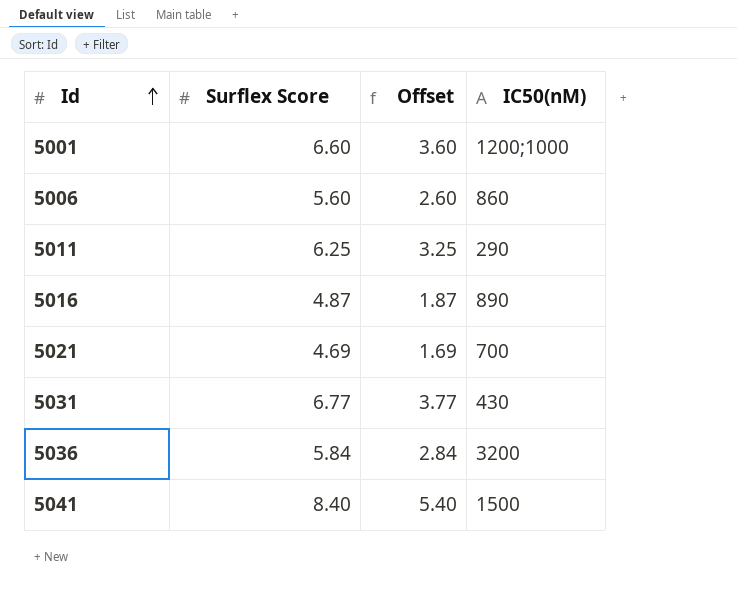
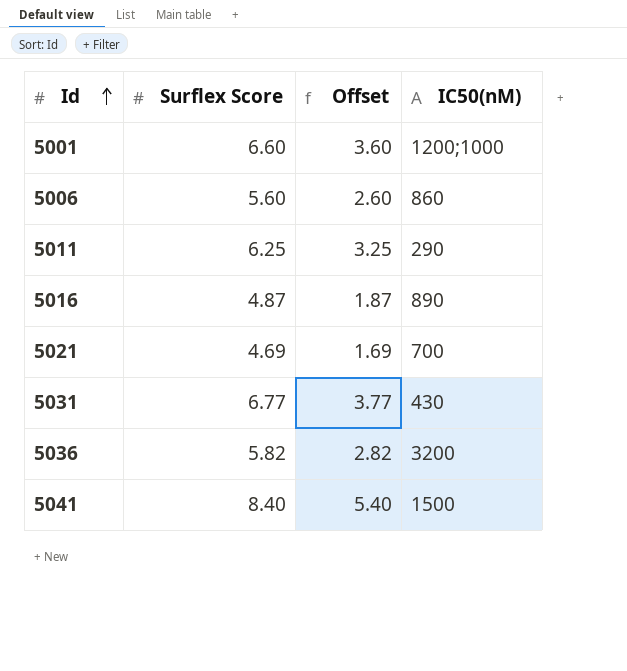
5036 | Surflex Score: 5.84 -> 5.82
5036 | Offset: 2.84 -> 2.82

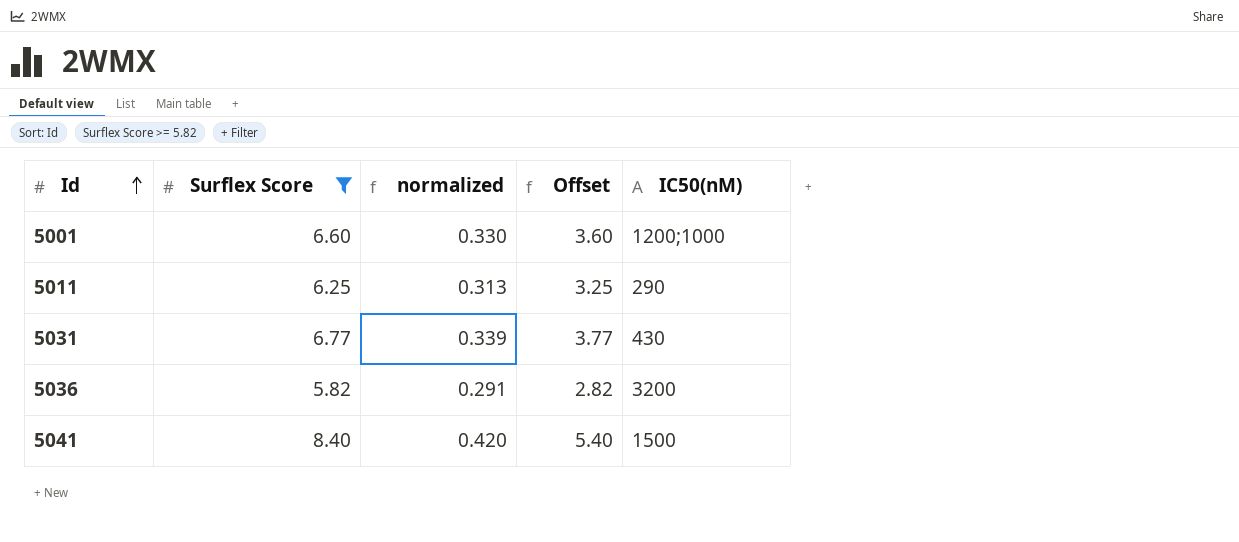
filter: none -> Surflex Score >= 5.82
column normalized | formula: none -> [Surflex Score] * 0.05

